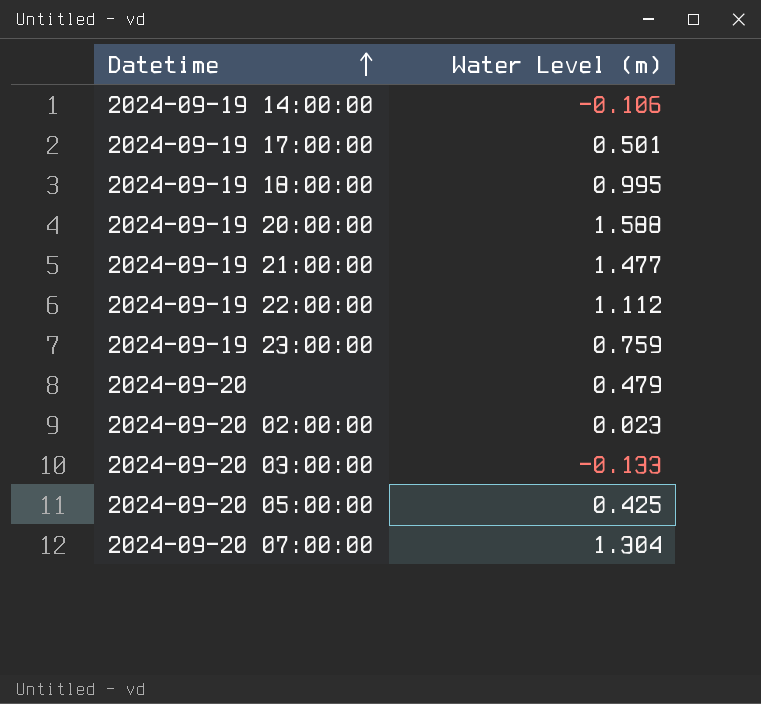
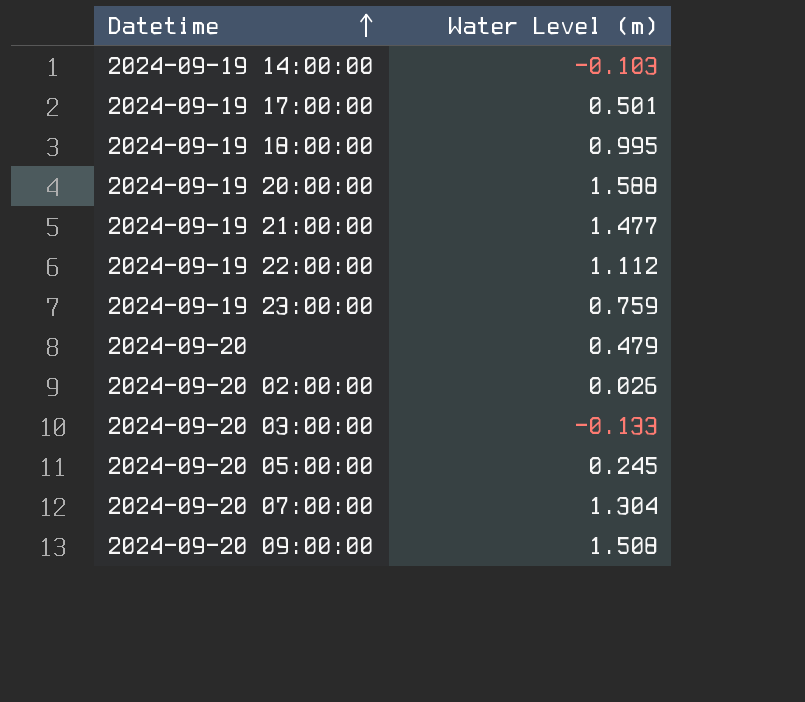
2024-09-19 14:00:00 | Water Level (m): -0.106 -> -0.103
2024-09-20 02:00:00 | Water Level (m): 0.023 -> 0.026
2024-09-20 05:00:00 | Water Level (m): 0.425 -> 0.245
row 2024-09-20 09:00:00: none -> 1.508

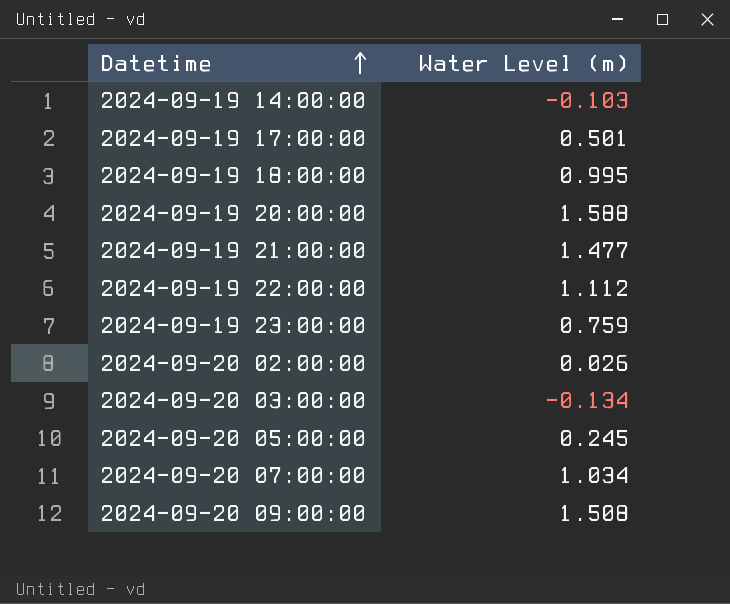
row 2024-09-20: 0.479 -> none
2024-09-20 03:00:00 | Water Level (m): -0.133 -> -0.134
2024-09-20 07:00:00 | Water Level (m): 1.304 -> 1.034

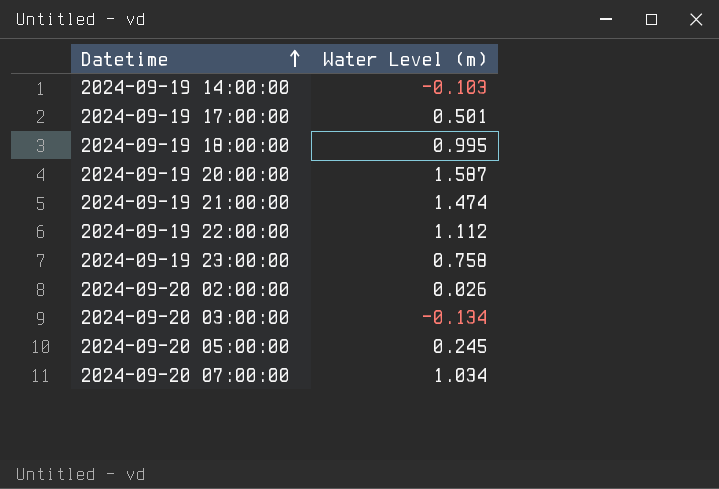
row 2024-09-20 09:00:00: 1.508 -> none
2024-09-19 20:00:00 | Water Level (m): 1.588 -> 1.587
2024-09-19 21:00:00 | Water Level (m): 1.477 -> 1.474
2024-09-19 23:00:00 | Water Level (m): 0.759 -> 0.758

